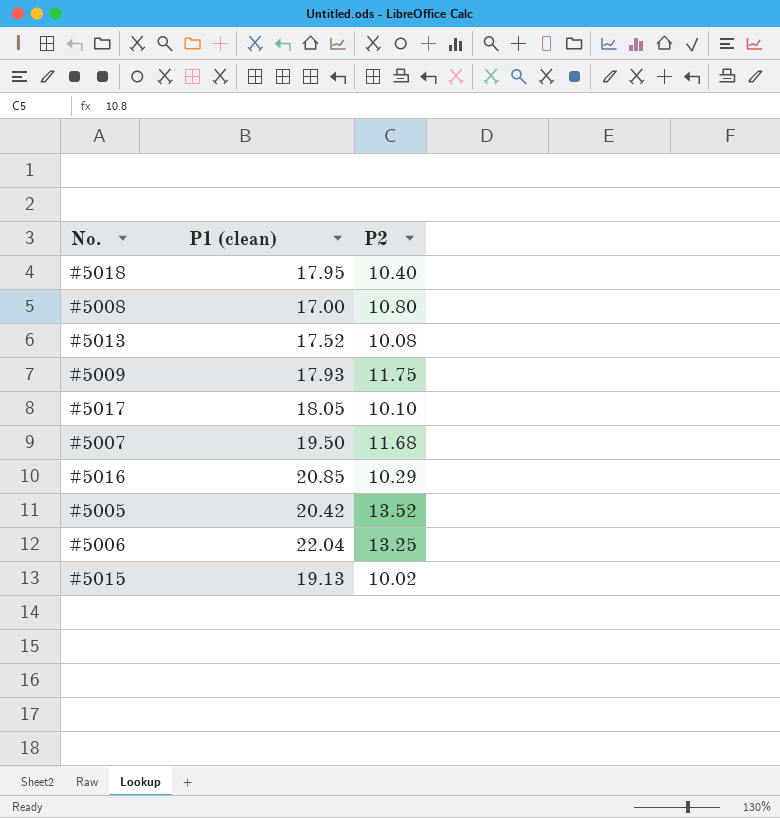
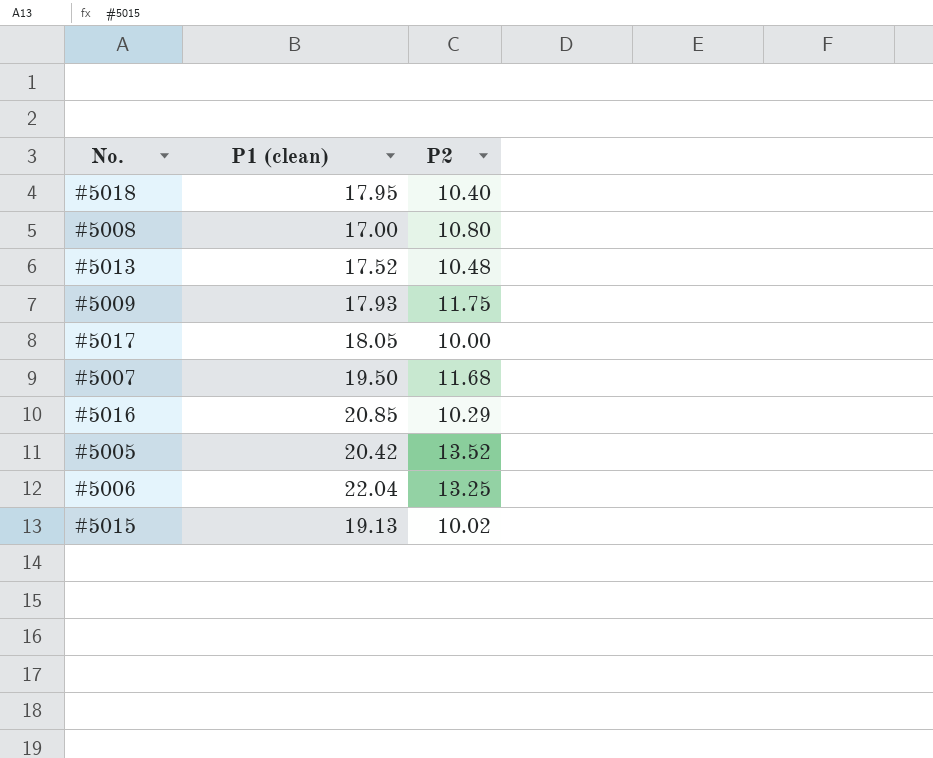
#5013 | P2: 10.08 -> 10.48
#5017 | P2: 10.10 -> 10.00

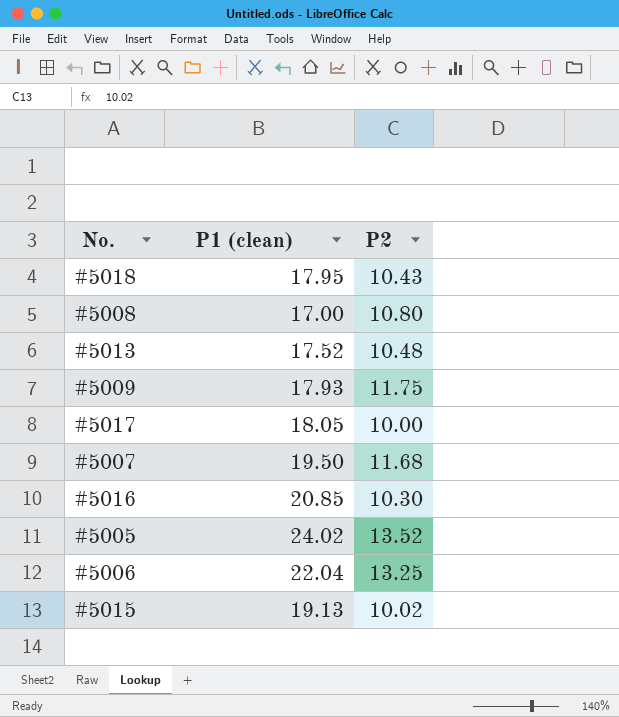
#5018 | P2: 10.40 -> 10.43
#5016 | P2: 10.29 -> 10.30
#5005 | P1 (clean): 20.42 -> 24.02

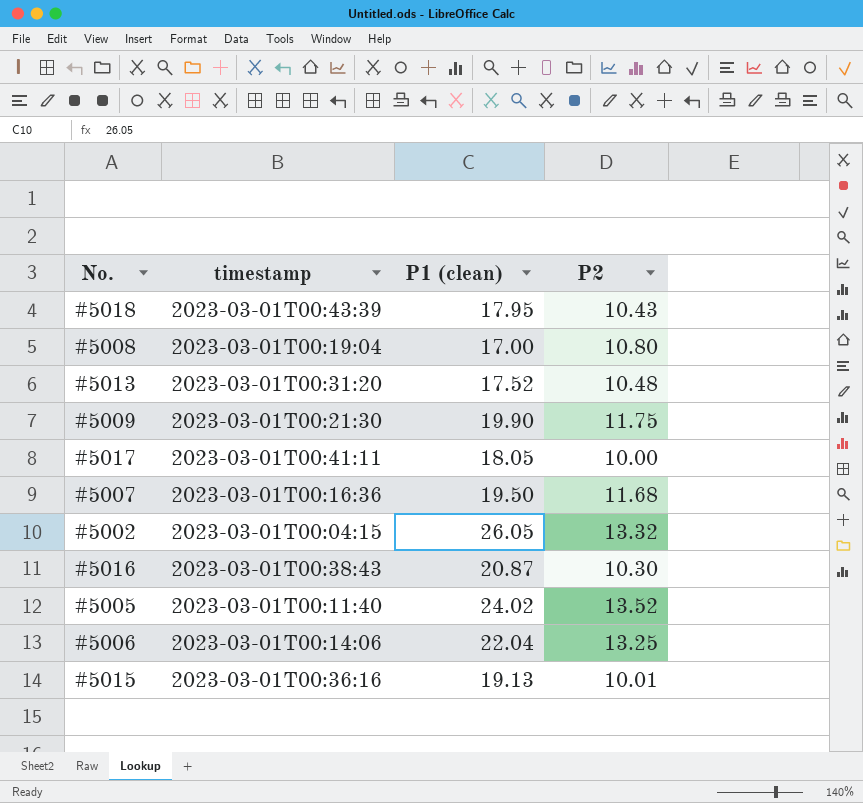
column timestamp | position: none -> 2
#5009 | P1 (clean): 17.93 -> 19.90
row #5002: none -> 2023-03-01T00:04:15 | 26.05 | 13.32
#5016 | P1 (clean): 20.85 -> 20.87
#5015 | P2: 10.02 -> 10.01

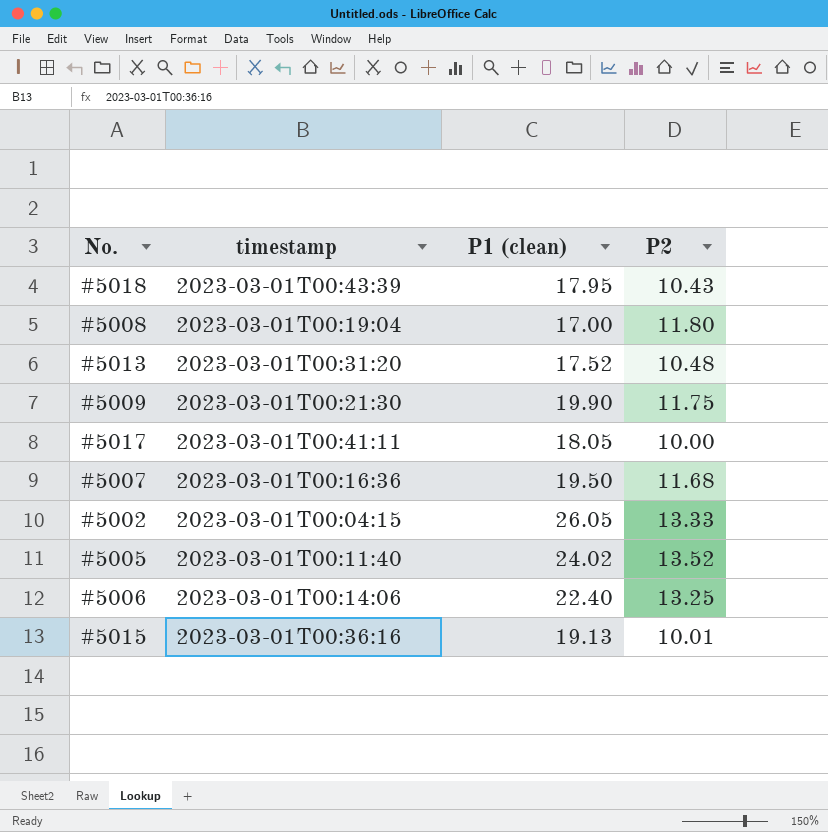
row #5016: 2023-03-01T00:38:43 | 20.87 | 10.30 -> none
#5008 | P2: 10.80 -> 11.80
#5002 | P2: 13.32 -> 13.33
#5006 | P1 (clean): 22.04 -> 22.40

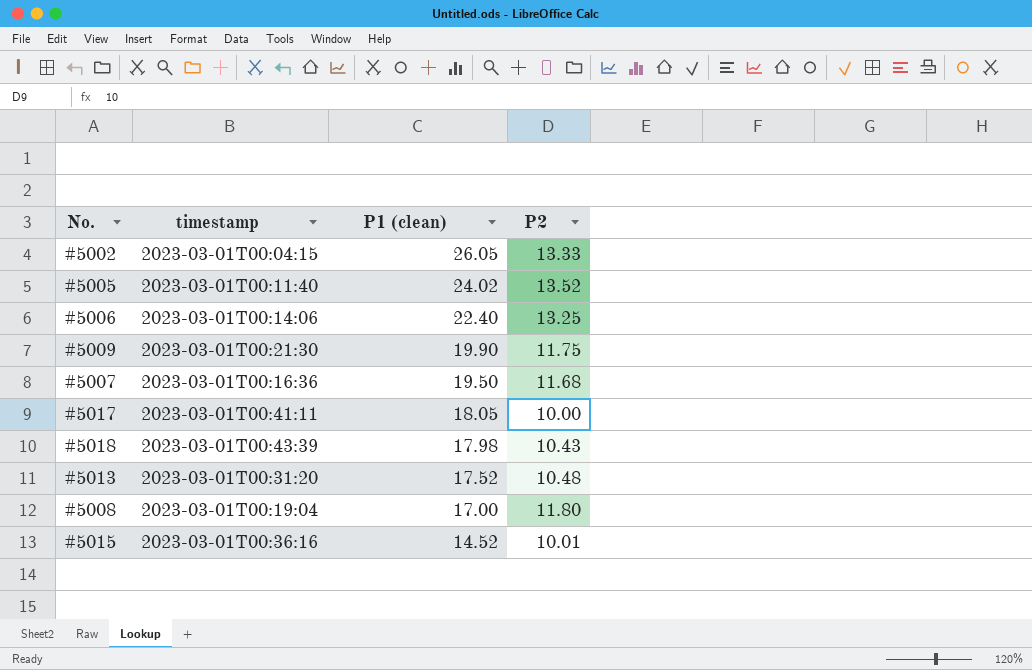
row order: none -> P1 (clean) descending
#5018 | P1 (clean): 17.95 -> 17.98
#5015 | P1 (clean): 19.13 -> 14.52

